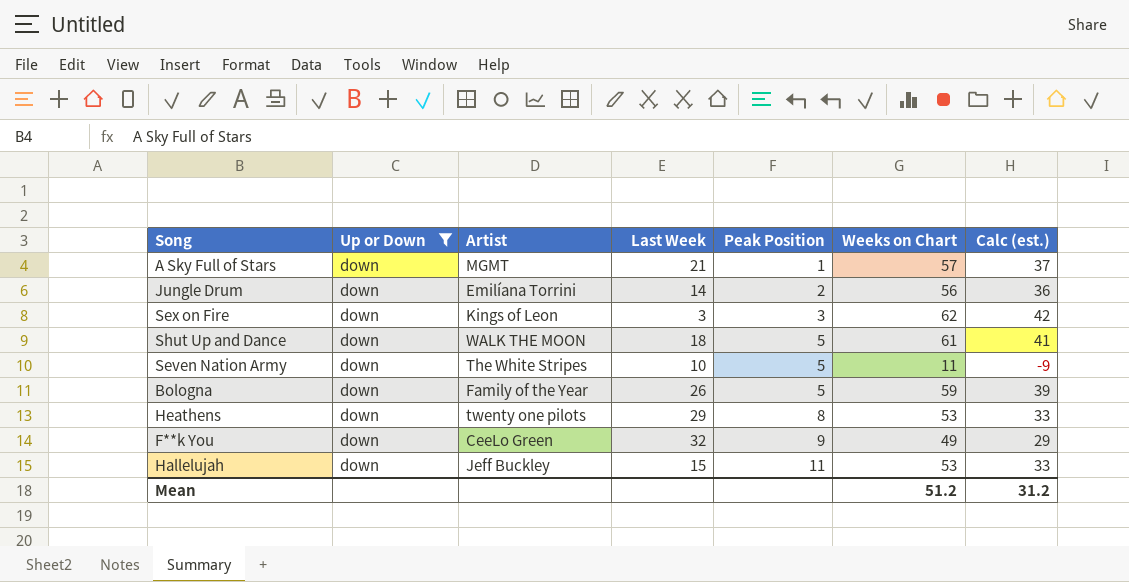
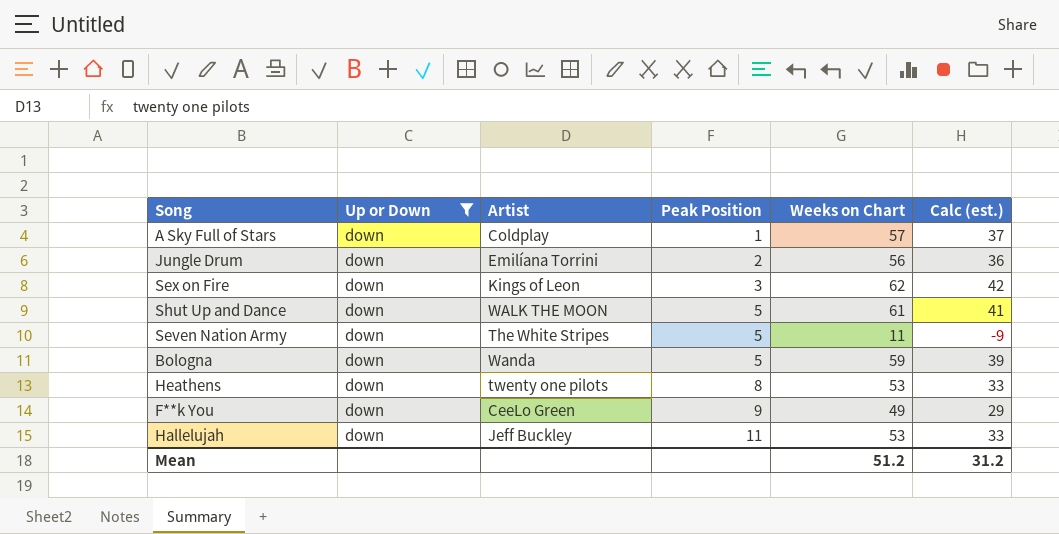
column Last Week | position: 4 -> none
A Sky Full of Stars | Artist: MGMT -> Coldplay
Bologna | Artist: Family of the Year -> Wanda

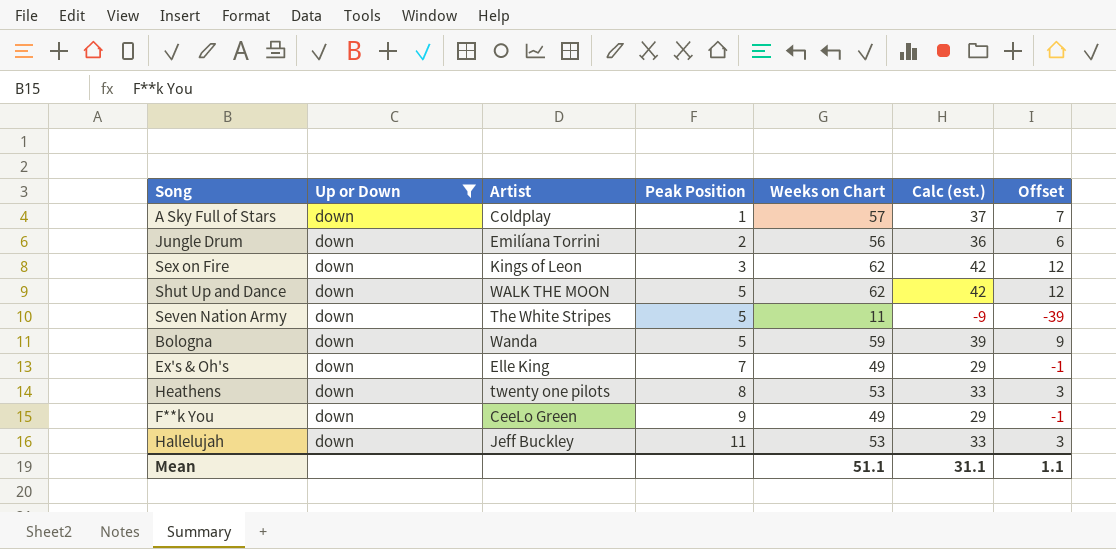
column Offset | formula: none -> [Weeks on Chart] - 50
Shut Up and Dance | Weeks on Chart: 61 -> 62
Shut Up and Dance | Calc (est.): 41 -> 42
row Ex's & Oh's: none -> down | Elle King | 7 | 49 | 29 | -1
Mean | Weeks on Chart: 51.2 -> 51.1
Mean | Calc (est.): 31.2 -> 31.1

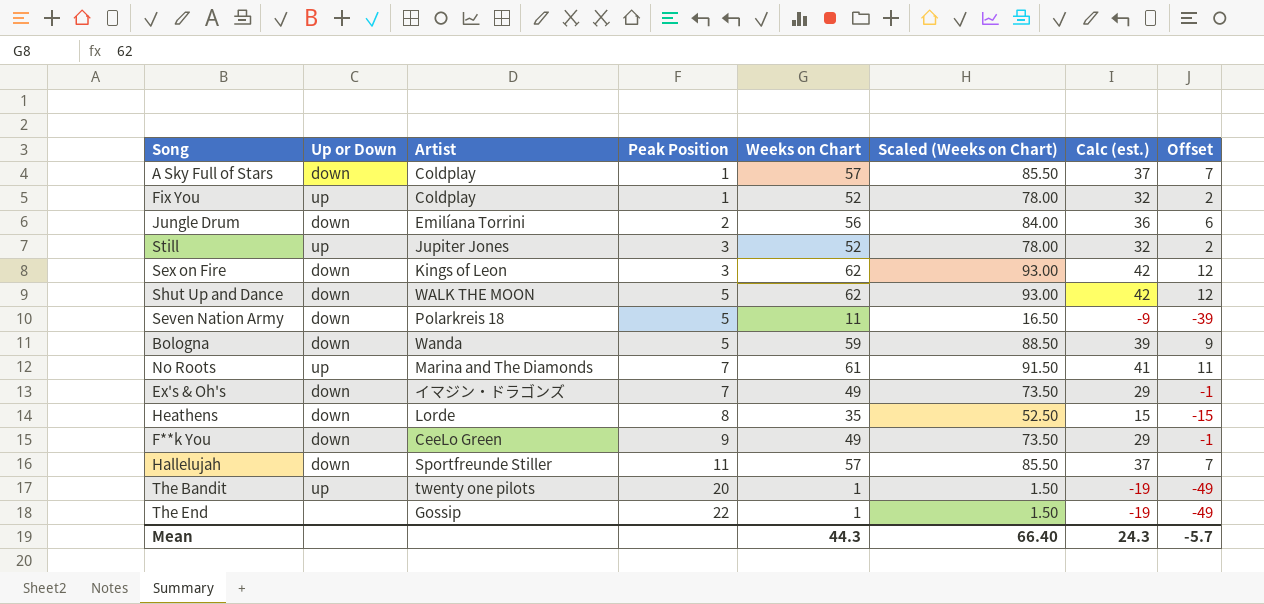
filter: Up or Down = down -> none
column Scaled (Weeks on Chart) | formula: none -> [Weeks on Chart] * 1.5
Seven Nation Army | Artist: The White Stripes -> Polarkreis 18
Ex's & Oh's | Artist: Elle King -> イマジン・ドラゴンズ
Heathens | Artist: twenty one pilots -> Lorde
Heathens | Weeks on Chart: 53 -> 35
Heathens | Calc (est.): 33 -> 15
Heathens | Offset: 3 -> -15
Hallelujah | Artist: Jeff Buckley -> Sportfreunde Stiller
Hallelujah | Weeks on Chart: 53 -> 57
Hallelujah | Calc (est.): 33 -> 37
Hallelujah | Offset: 3 -> 7
Mean | Weeks on Chart: 51.1 -> 44.3
Mean | Calc (est.): 31.1 -> 24.3
Mean | Offset: 1.1 -> -5.7

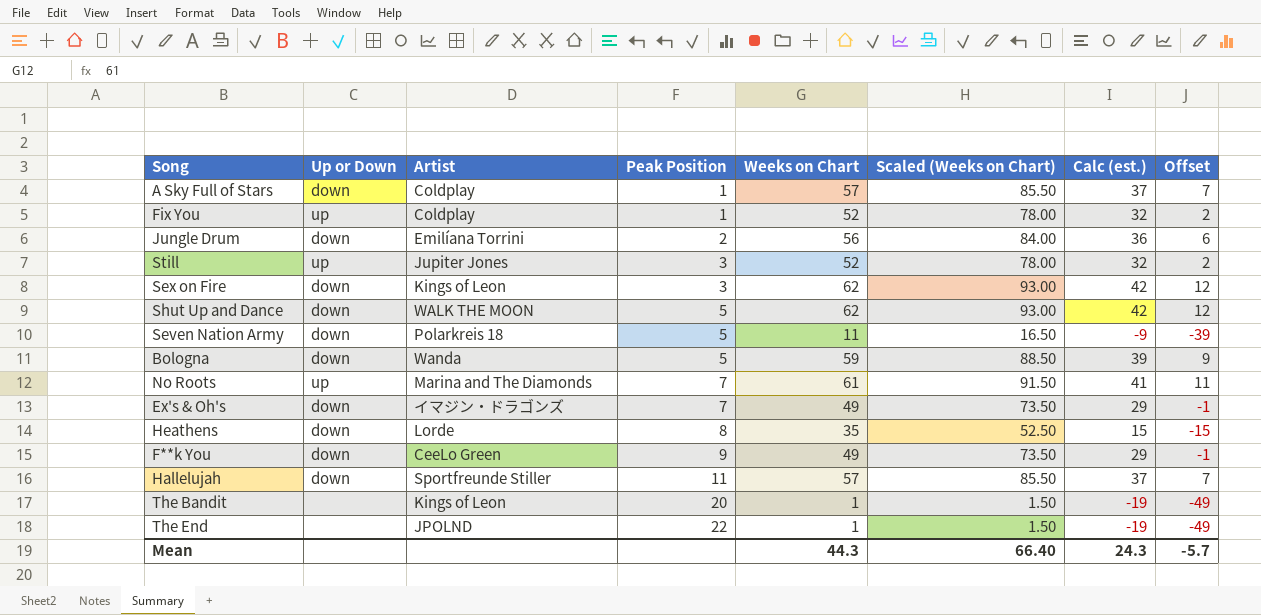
The Bandit | Up or Down: up -> none
The Bandit | Artist: twenty one pilots -> Kings of Leon
The End | Artist: Gossip -> JPOLND

